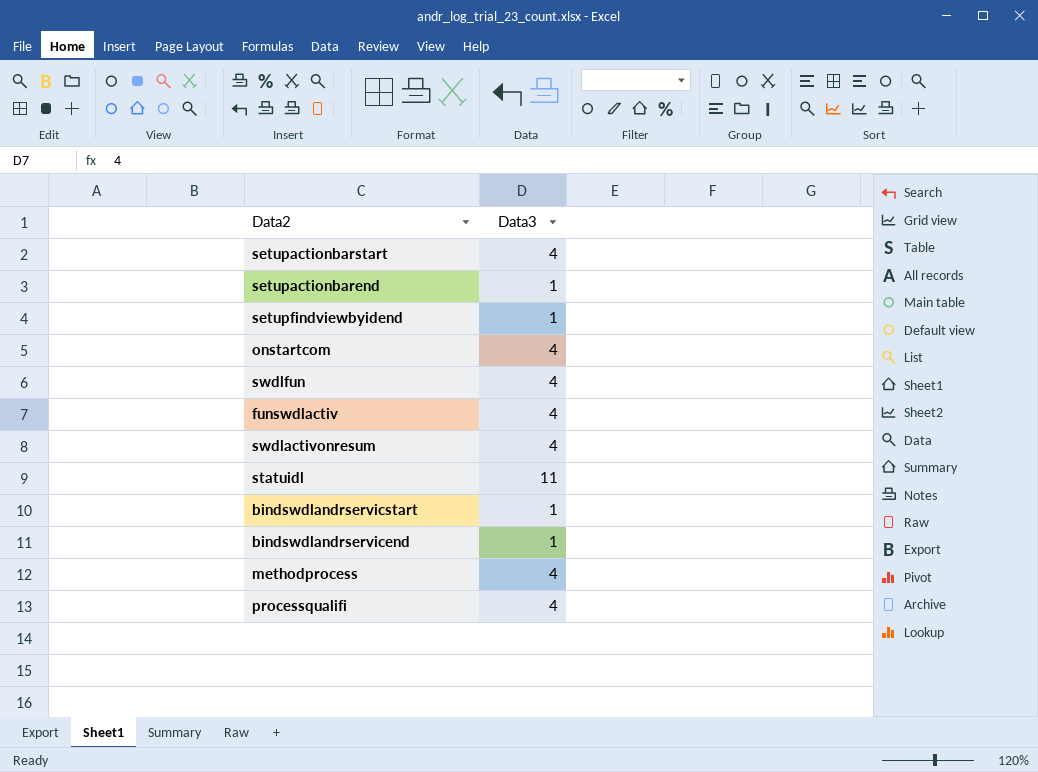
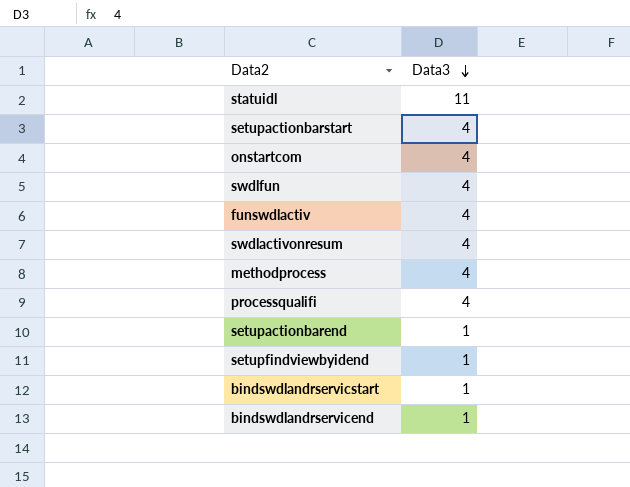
row order: none -> Data3 descending

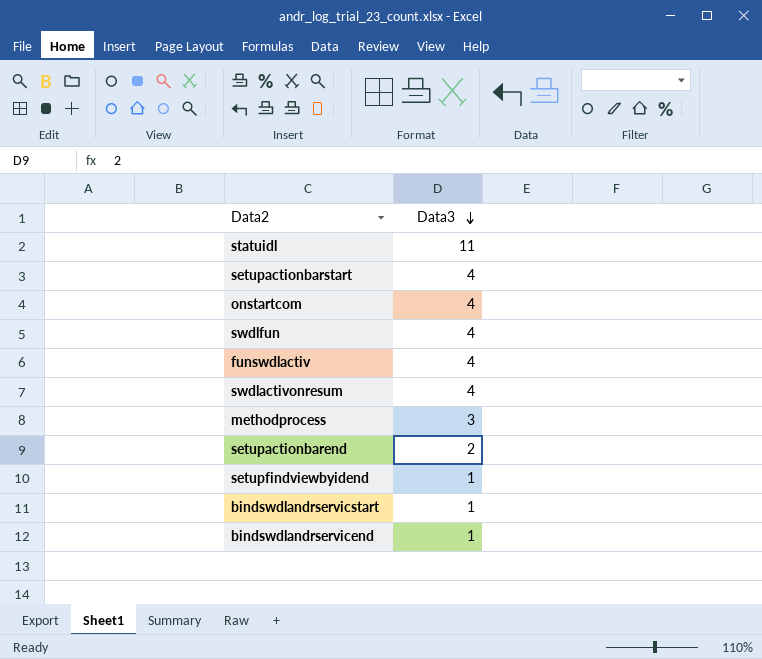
row processqualifi: 4 -> none
methodprocess | Data3: 4 -> 3
setupactionbarend | Data3: 1 -> 2

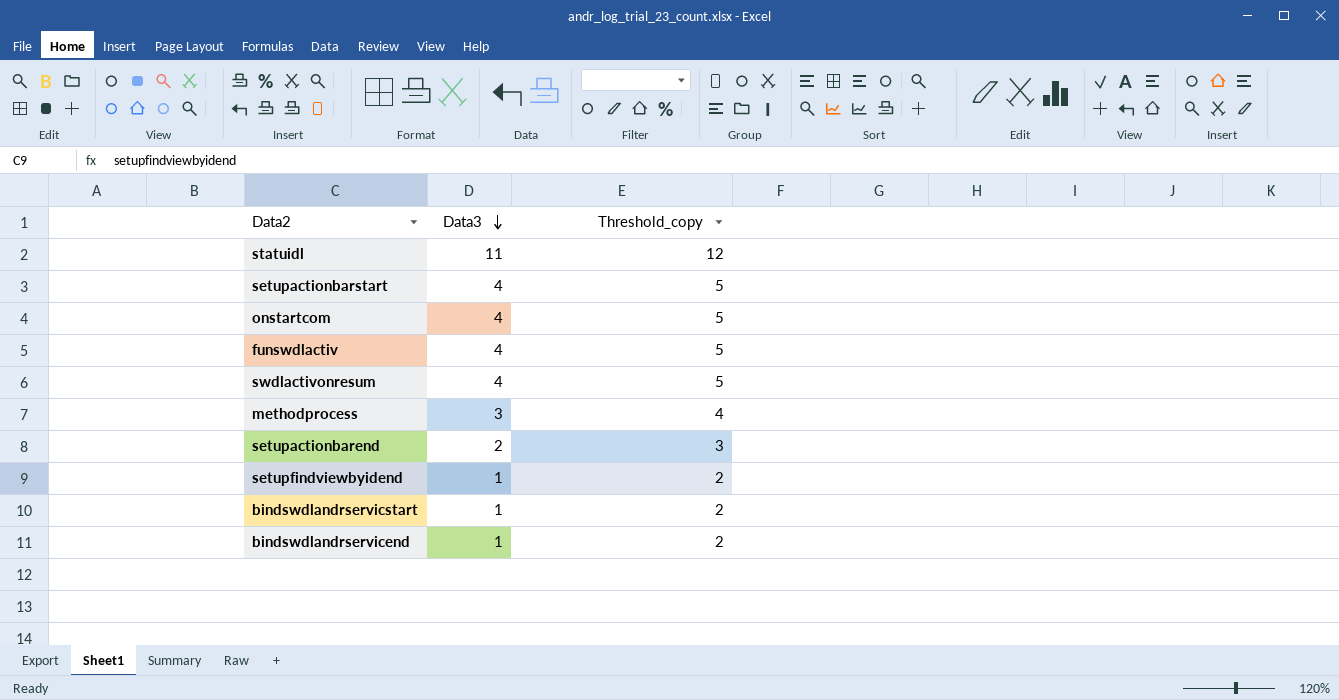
column Threshold_copy | formula: none -> [Data3] + 1
row swdlfun: 4 -> none

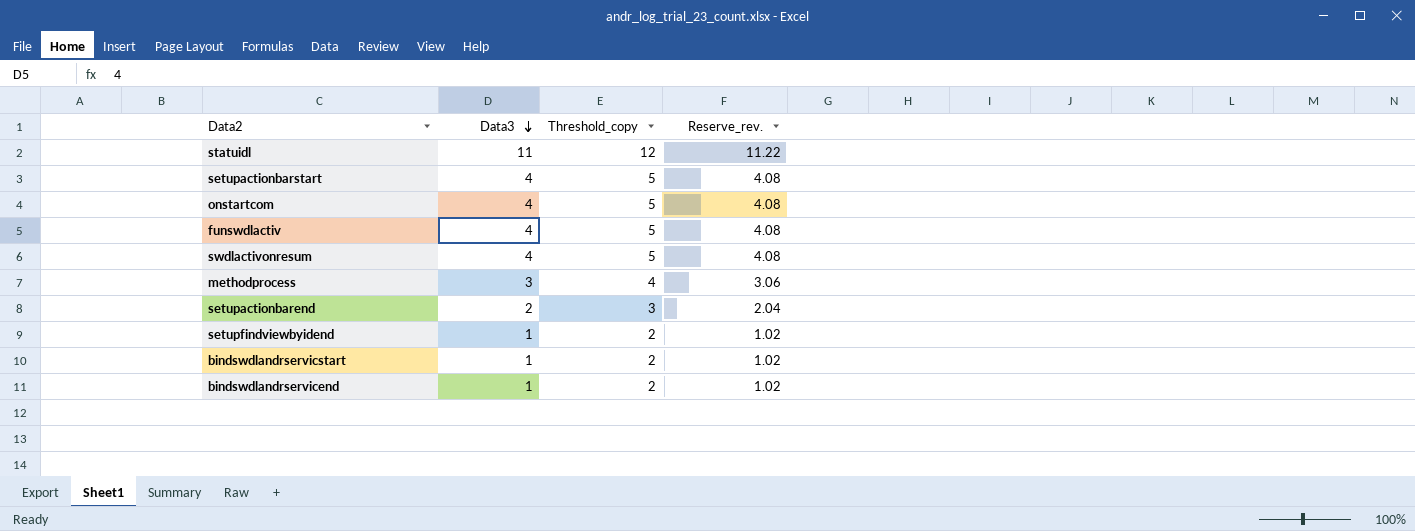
column Reserve_rev. | formula: none -> [Data3] * 1.02

